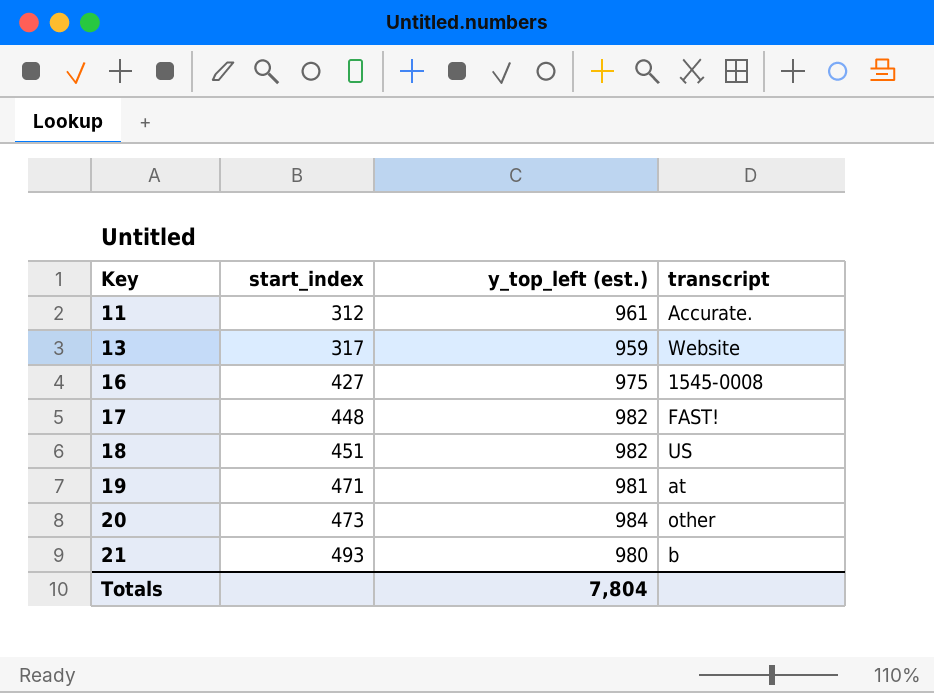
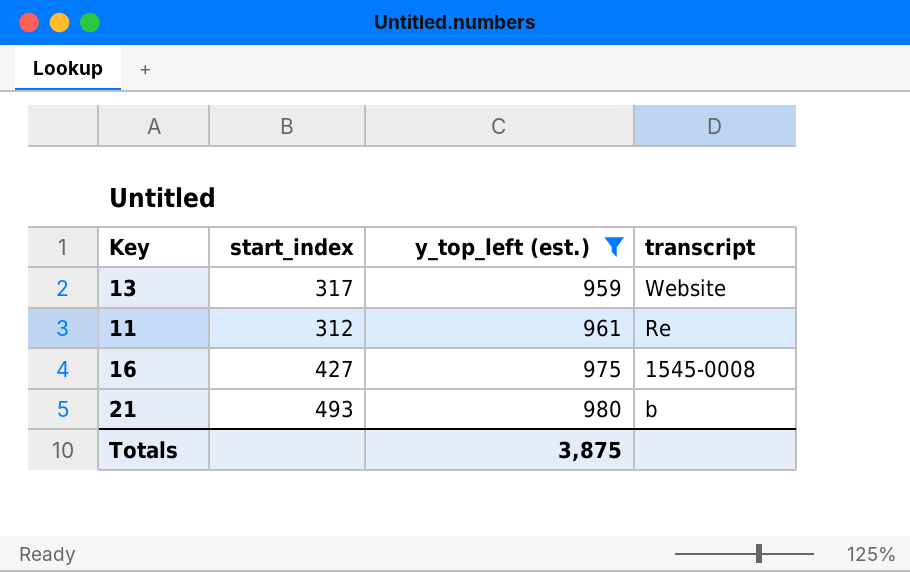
filter: none -> y_top_left (est.) <= 980
row order: Key ascending -> y_top_left (est.) ascending
11 | transcript: Accurate. -> Re
Totals | y_top_left (est.): 7,804 -> 3,875

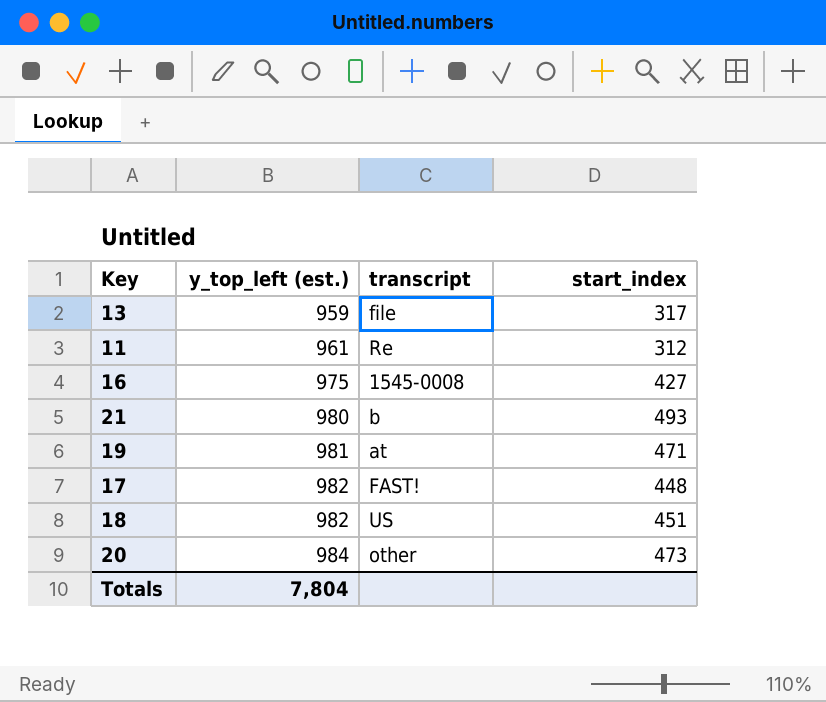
filter: y_top_left (est.) <= 980 -> none
column start_index | position: 2 -> 4
13 | transcript: Website -> file
Totals | y_top_left (est.): 3,875 -> 7,804

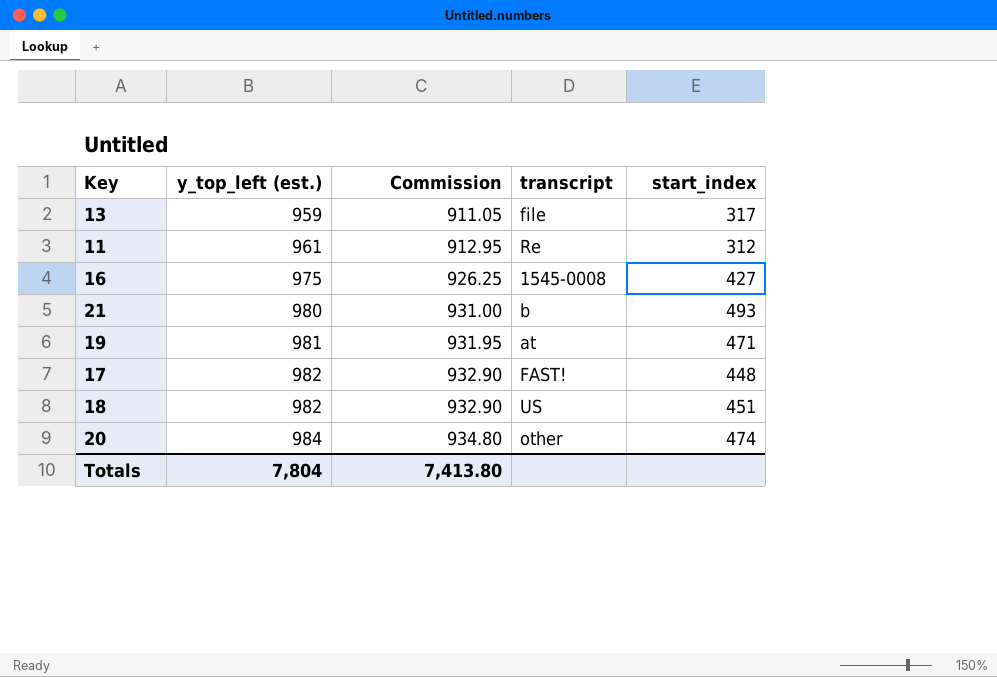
column Commission | formula: none -> [y_top_left (est.)] * 0.95
20 | start_index: 473 -> 474

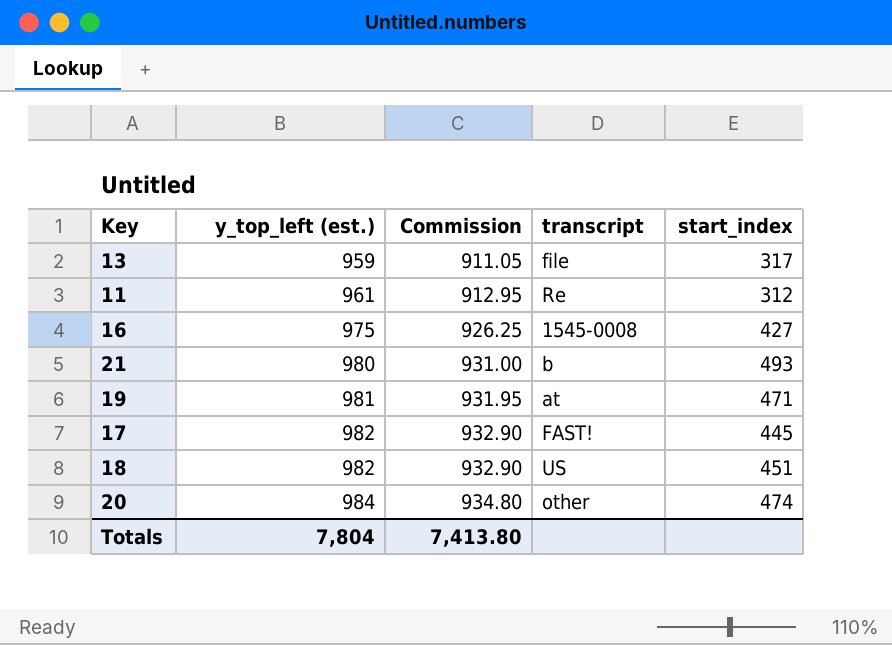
17 | start_index: 448 -> 445

